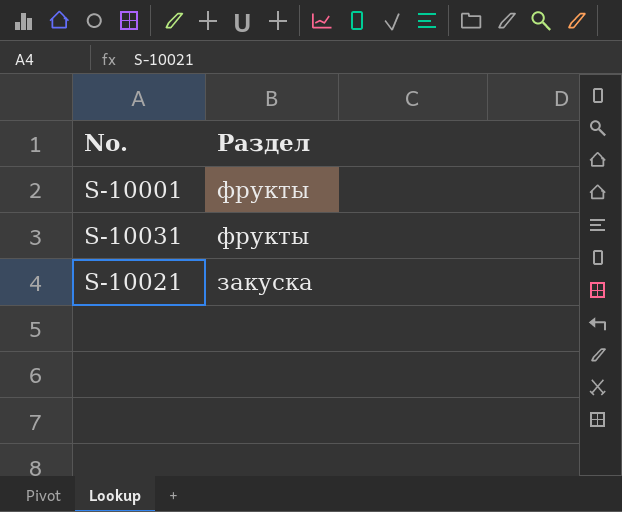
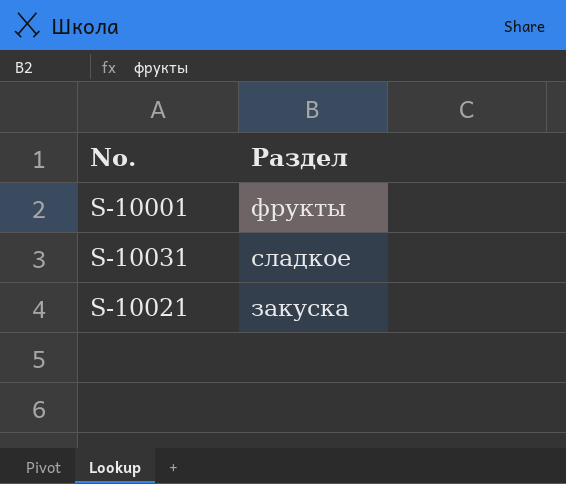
S-10031 | Раздел: фрукты -> сладкое

